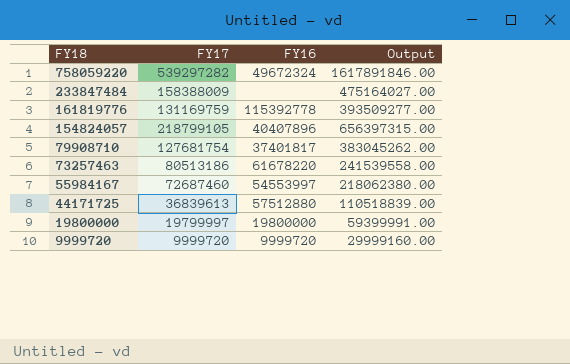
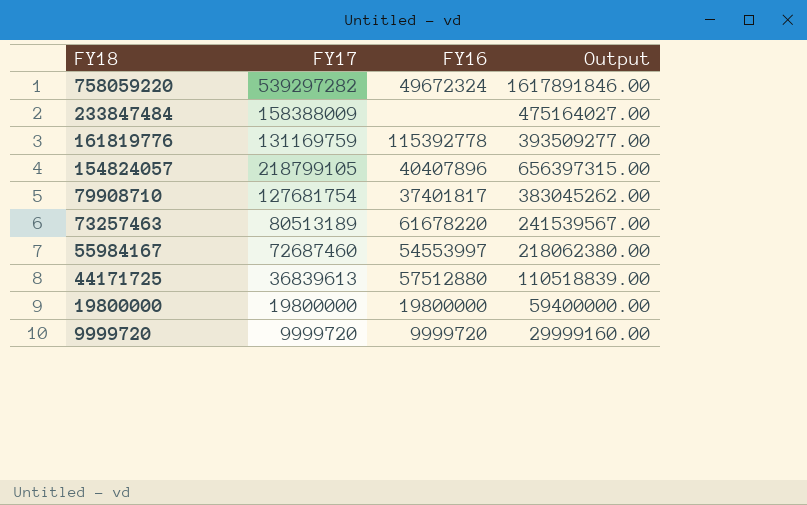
73257463 | FY17: 80513186 -> 80513189
73257463 | Output: 241539558.00 -> 241539567.00
19800000 | FY17: 19799997 -> 19800000
19800000 | Output: 59399991.00 -> 59400000.00

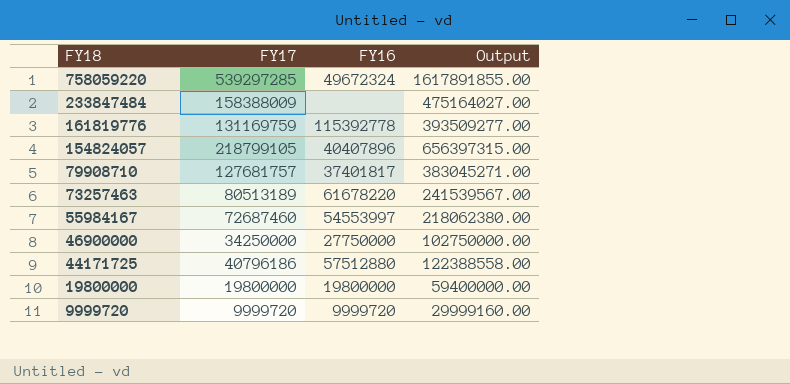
758059220 | FY17: 539297282 -> 539297285
758059220 | Output: 1617891846.00 -> 1617891855.00
79908710 | FY17: 127681754 -> 127681757
79908710 | Output: 383045262.00 -> 383045271.00
row 46900000: none -> 34250000 | 27750000 | 102750000.00
44171725 | FY17: 36839613 -> 40796186
44171725 | Output: 110518839.00 -> 122388558.00

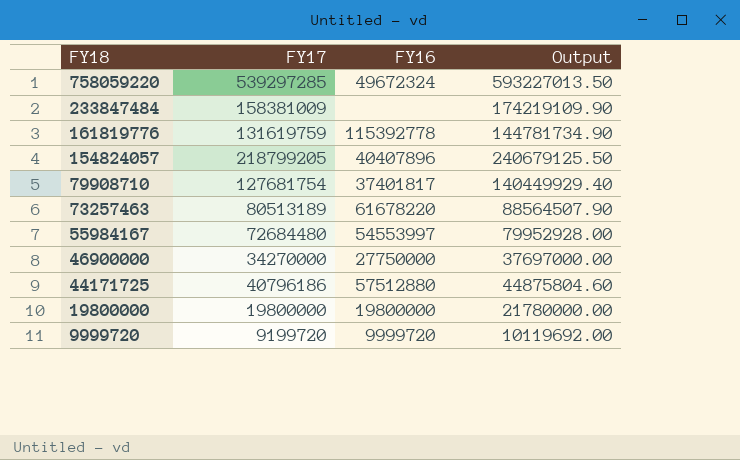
column Output | formula: [FY17] * 3 -> [FY17] * 1.1
233847484 | FY17: 158388009 -> 158381009
161819776 | FY17: 131169759 -> 131619759
154824057 | FY17: 218799105 -> 218799205
79908710 | FY17: 127681757 -> 127681754
55984167 | FY17: 72687460 -> 72684480
46900000 | FY17: 34250000 -> 34270000
9999720 | FY17: 9999720 -> 9199720

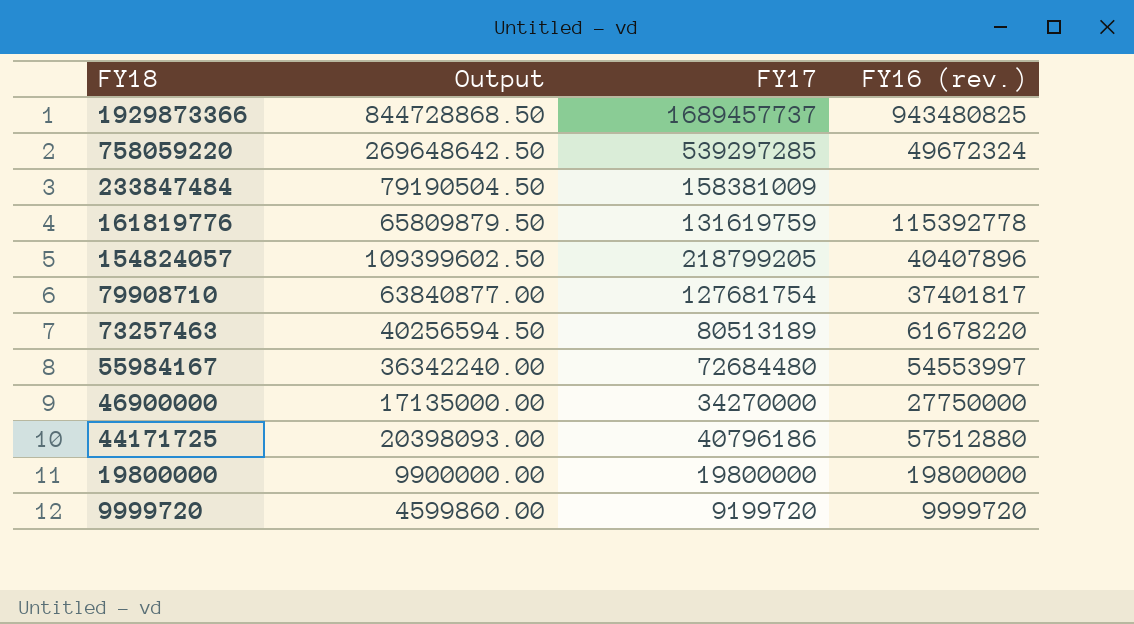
column Output | formula: [FY17] * 1.1 -> [FY17] * 0.5
column Output | position: 4 -> 2
column name: FY16 -> FY16 (rev.)
row 1929873366: none -> 844728868.50 | 1689457737 | 943480825

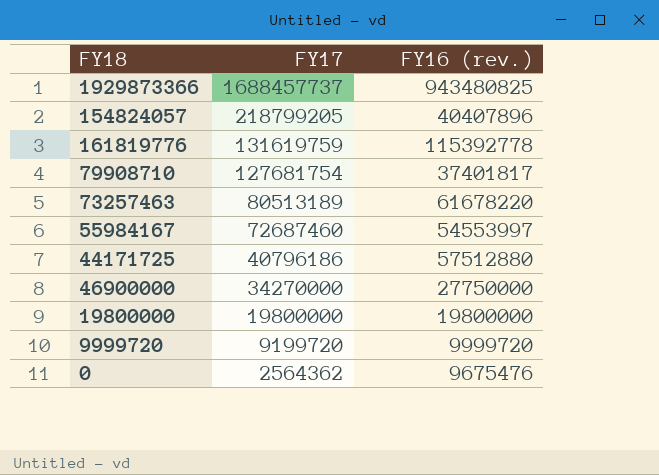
row order: FY18 descending -> FY17 descending
column Output | formula: [FY17] * 0.5 -> none
row 758059220: 269648642.50 | 539297285 | 49672324 -> none
row 233847484: 79190504.50 | 158381009 | none -> none
1929873366 | FY17: 1689457737 -> 1688457737
55984167 | FY17: 72684480 -> 72687460
row 0: none -> 2564362 | 9675476

